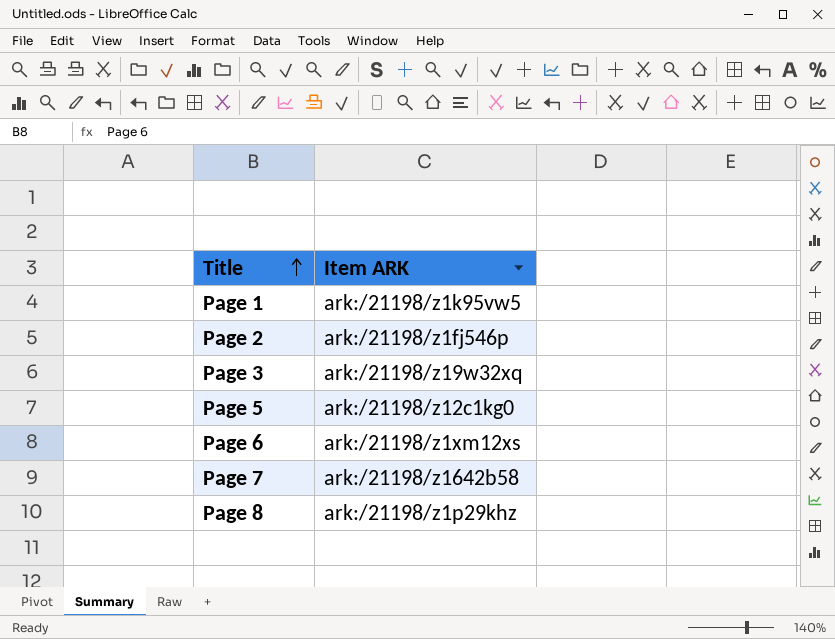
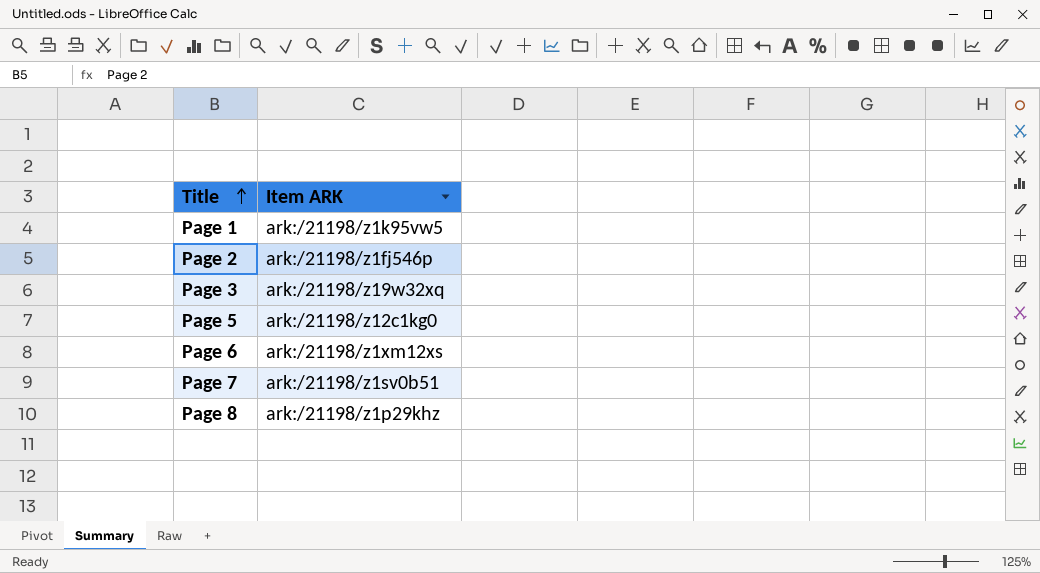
Page 7 | Item ARK: ark:/21198/z1642b58 -> ark:/21198/z1sv0b51

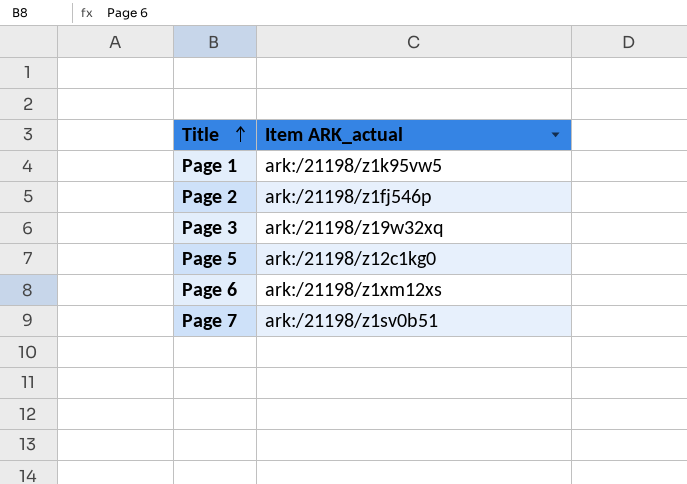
column name: Item ARK -> Item ARK_actual
row Page 8: ark:/21198/z1p29khz -> none

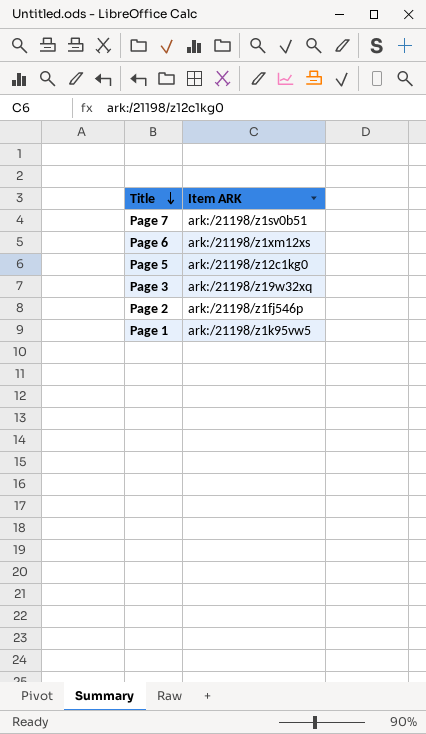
row order: Title ascending -> Title descending
column name: Item ARK_actual -> Item ARK

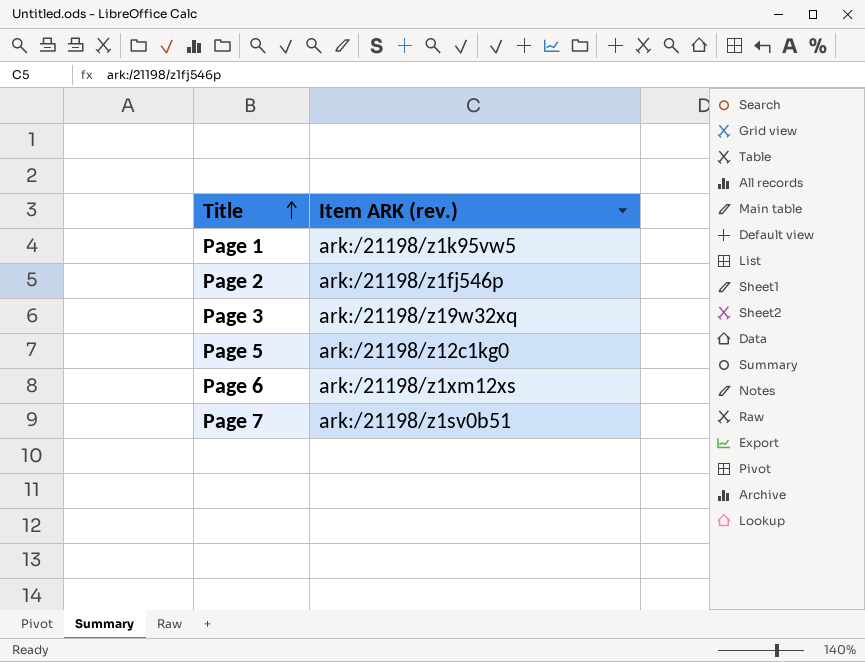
row order: Title descending -> Title ascending
column name: Item ARK -> Item ARK (rev.)

